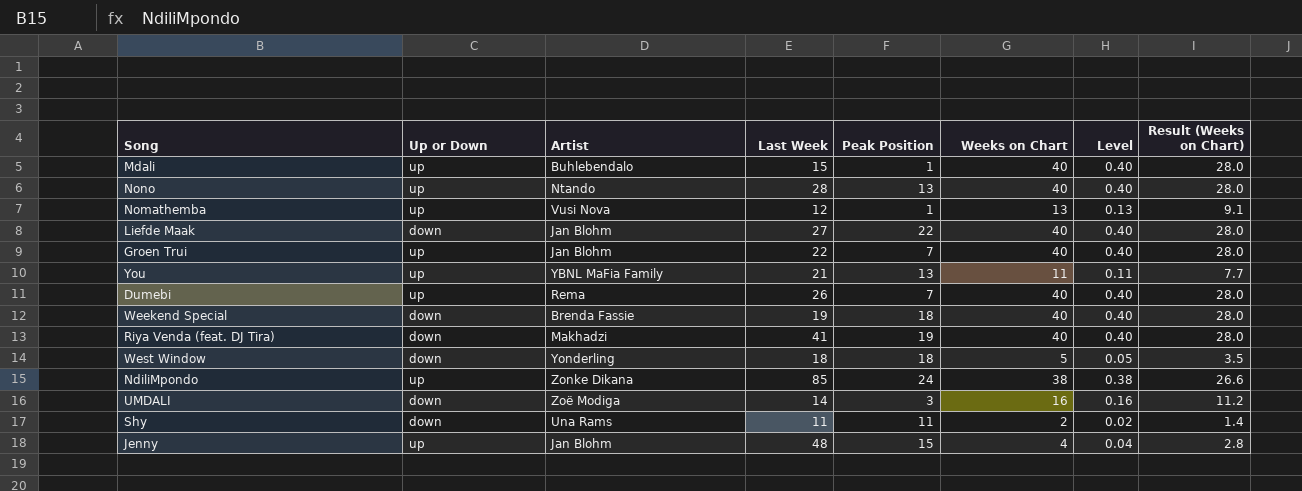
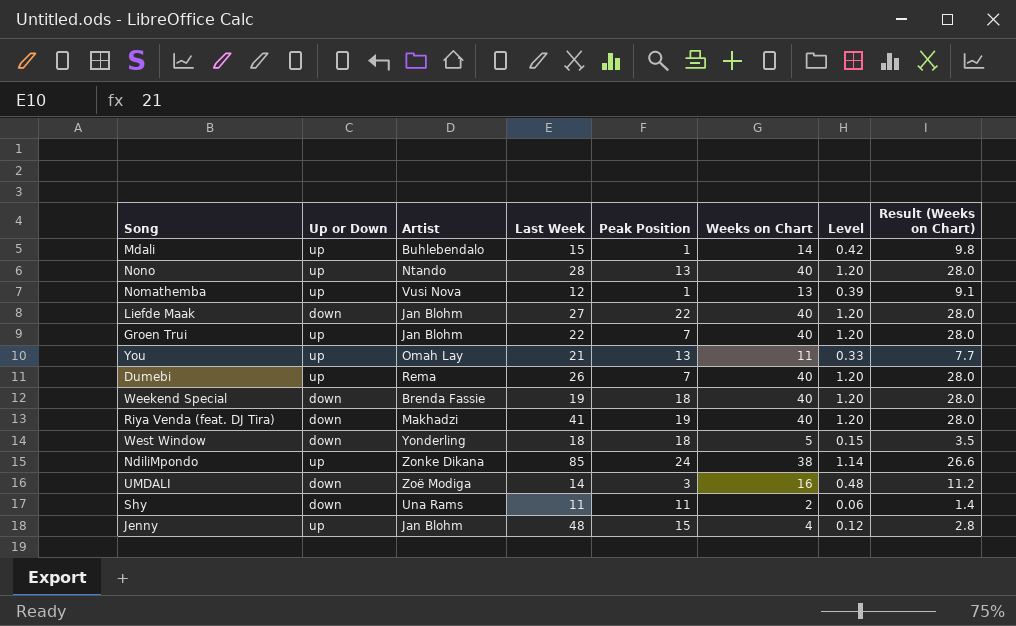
column Level | formula: [Weeks on Chart] * 0.01 -> [Weeks on Chart] * 0.03
Mdali | Weeks on Chart: 40 -> 14
Mdali | Result (Weeks on Chart): 28.0 -> 9.8
You | Artist: YBNL MaFia Family -> Omah Lay

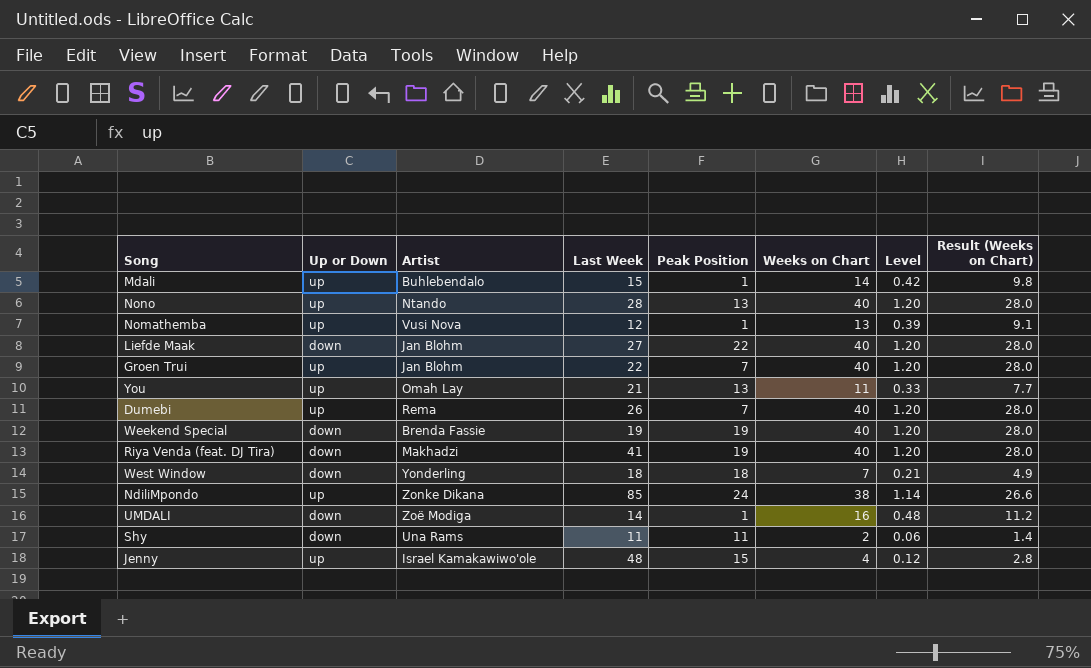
Weekend Special | Peak Position: 18 -> 19
West Window | Weeks on Chart: 5 -> 7
West Window | Level: 0.15 -> 0.21
West Window | Result (Weeks on Chart): 3.5 -> 4.9
UMDALI | Peak Position: 3 -> 1
Jenny | Artist: Jan Blohm -> Israel Kamakawiwo'ole

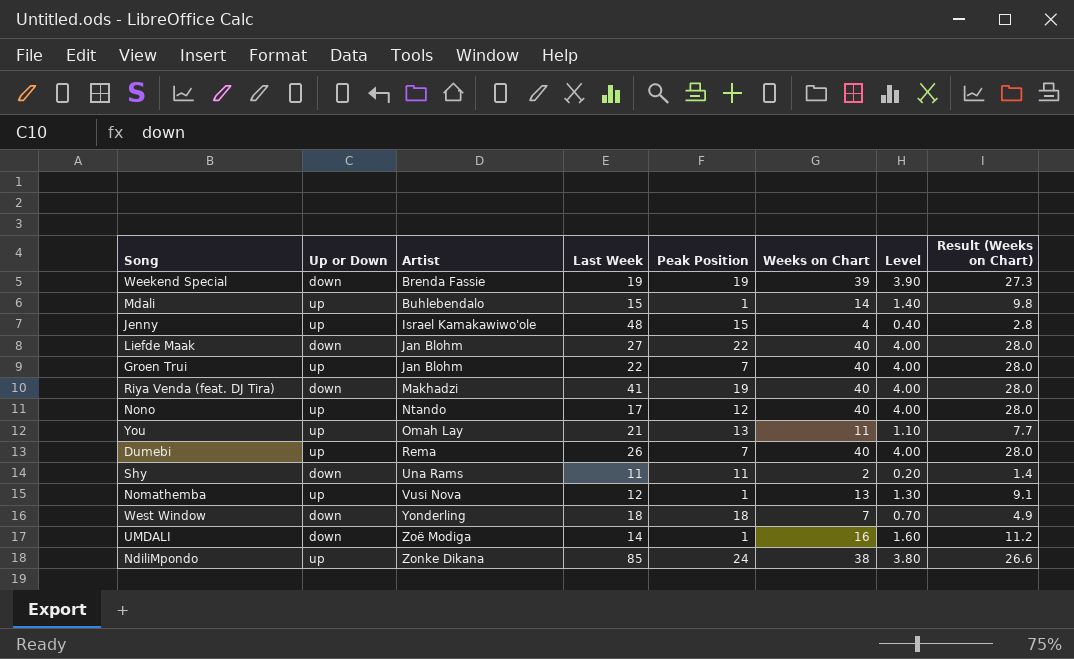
row order: none -> Artist ascending
column Level | formula: [Weeks on Chart] * 0.03 -> [Weeks on Chart] * 0.1
Weekend Special | Weeks on Chart: 40 -> 39
Weekend Special | Result (Weeks on Chart): 28.0 -> 27.3
Nono | Last Week: 28 -> 17
Nono | Peak Position: 13 -> 12

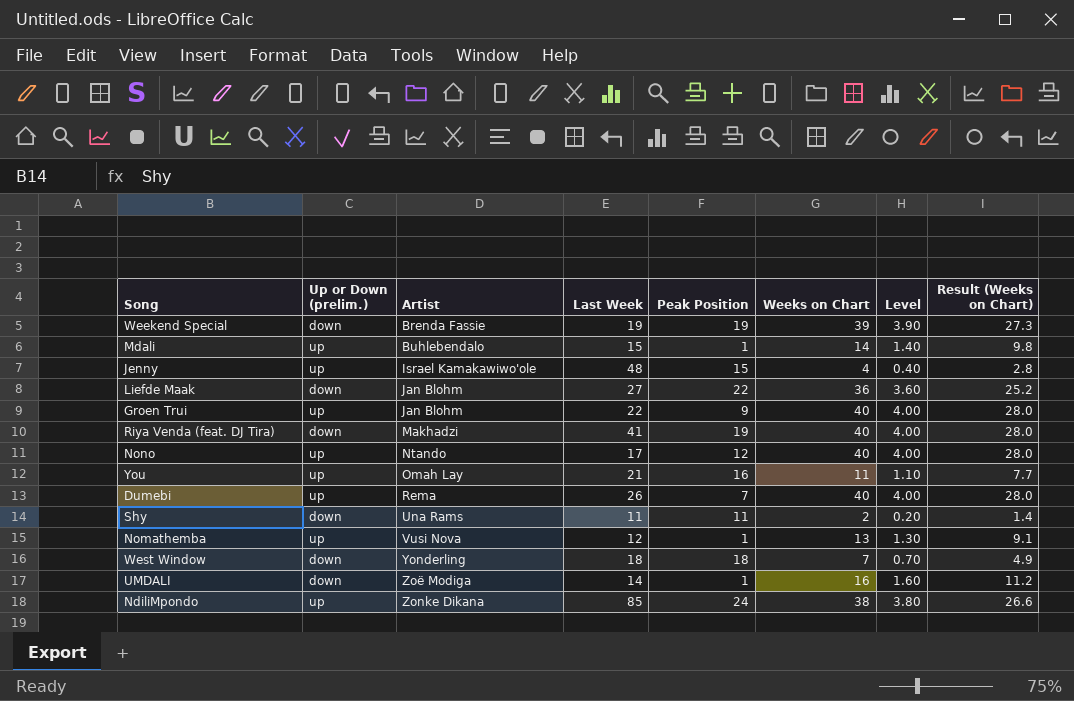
column name: Up or Down -> Up or Down (prelim.)
Liefde Maak | Weeks on Chart: 40 -> 36
Liefde Maak | Level: 4.00 -> 3.60
Liefde Maak | Result (Weeks on Chart): 28.0 -> 25.2
Groen Trui | Peak Position: 7 -> 9
You | Peak Position: 13 -> 16

